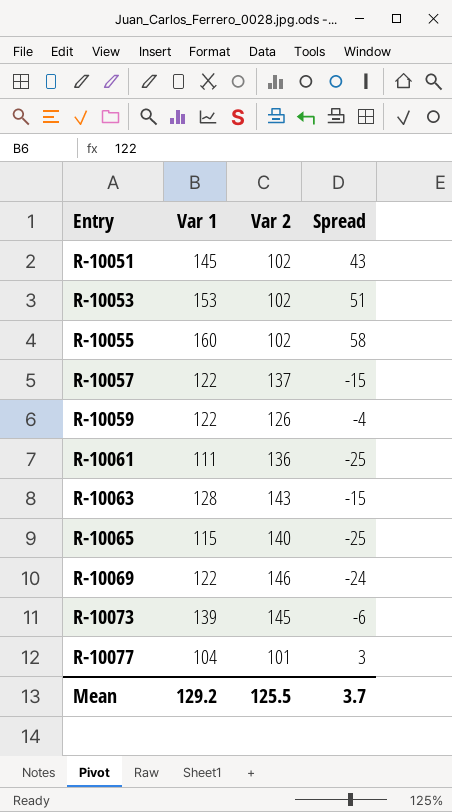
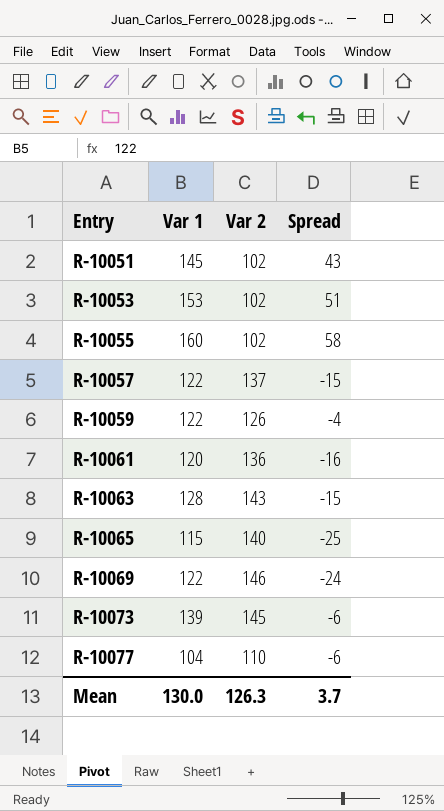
R-10061 | Var 1: 111 -> 120
R-10061 | Spread: -25 -> -16
R-10077 | Var 2: 101 -> 110
R-10077 | Spread: 3 -> -6
Mean | Var 1: 129.2 -> 130.0
Mean | Var 2: 125.5 -> 126.3

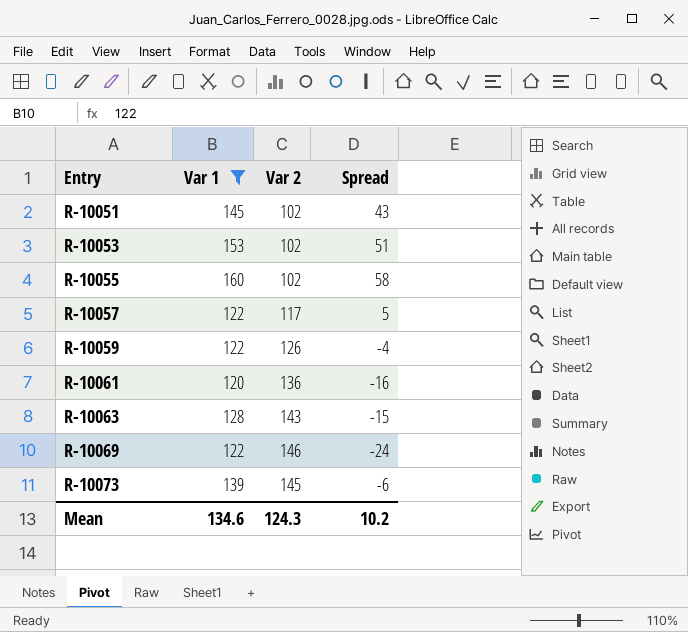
filter: none -> Var 1 >= 120
R-10057 | Var 2: 137 -> 117
R-10057 | Spread: -15 -> 5
Mean | Var 1: 130.0 -> 134.6
Mean | Var 2: 126.3 -> 124.3
Mean | Spread: 3.7 -> 10.2

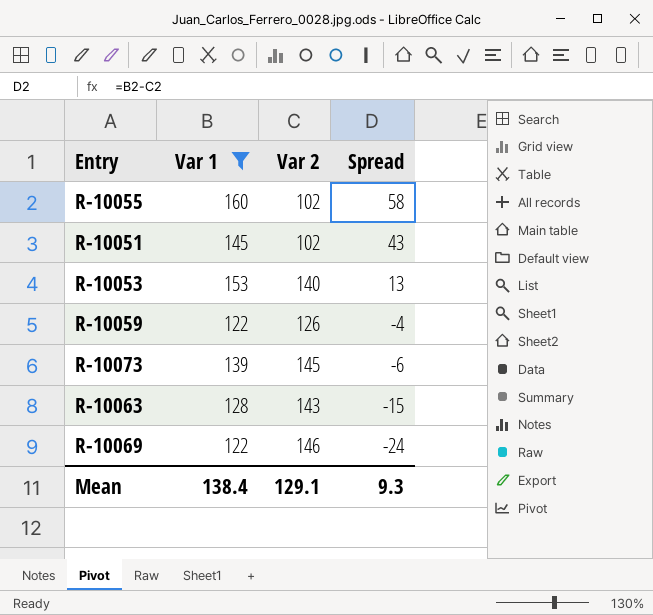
row order: Entry ascending -> Spread descending
row R-10057: 122 | 117 | 5 -> none
row R-10061: 120 | 136 | -16 -> none
R-10053 | Var 2: 102 -> 140
R-10053 | Spread: 51 -> 13
Mean | Var 1: 134.6 -> 138.4
Mean | Var 2: 124.3 -> 129.1
Mean | Spread: 10.2 -> 9.3

